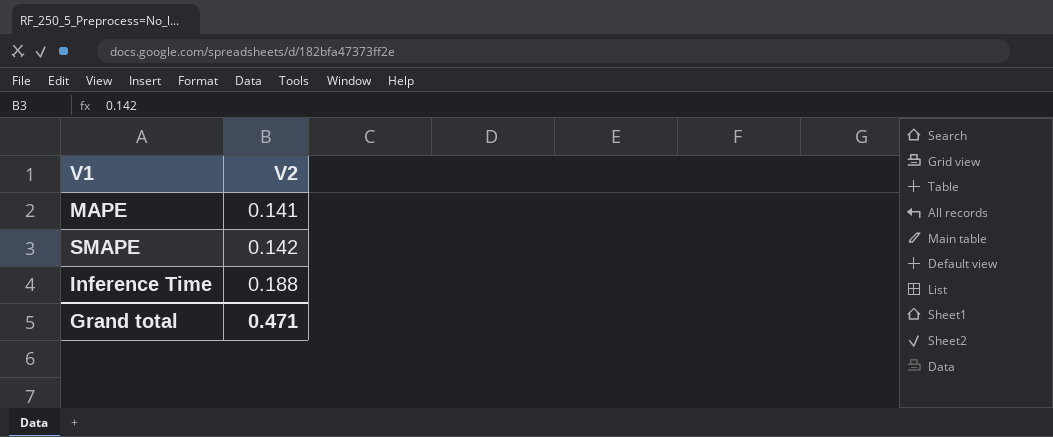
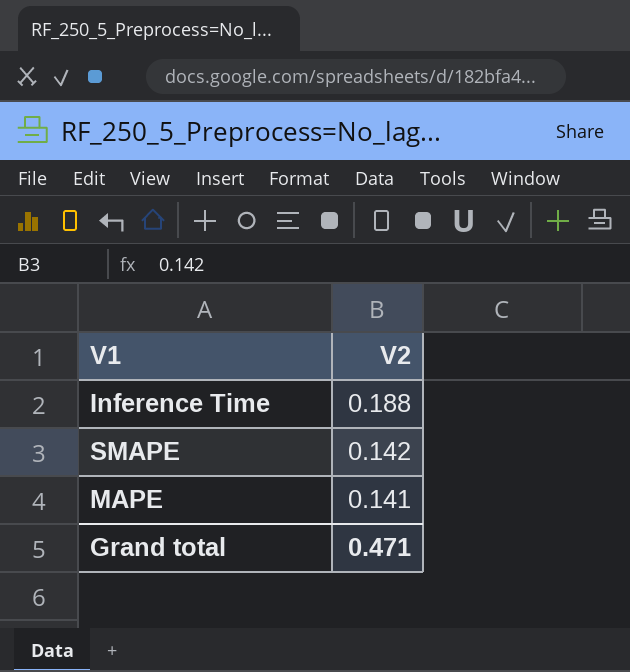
row order: V2 ascending -> V2 descending

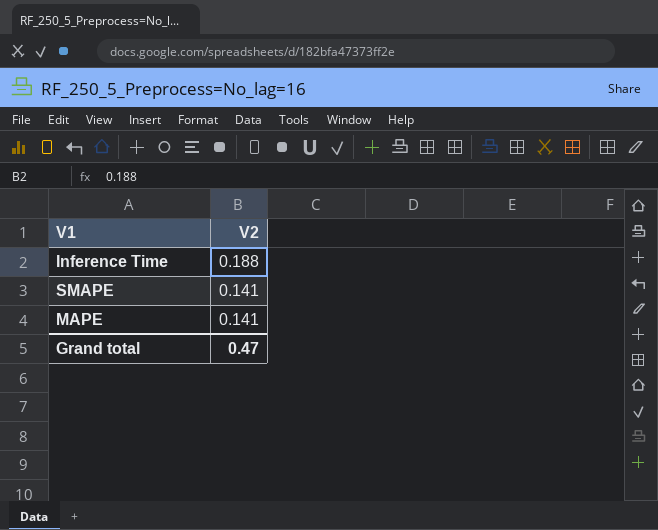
SMAPE | V2: 0.142 -> 0.141
Grand total | V2: 0.471 -> 0.47

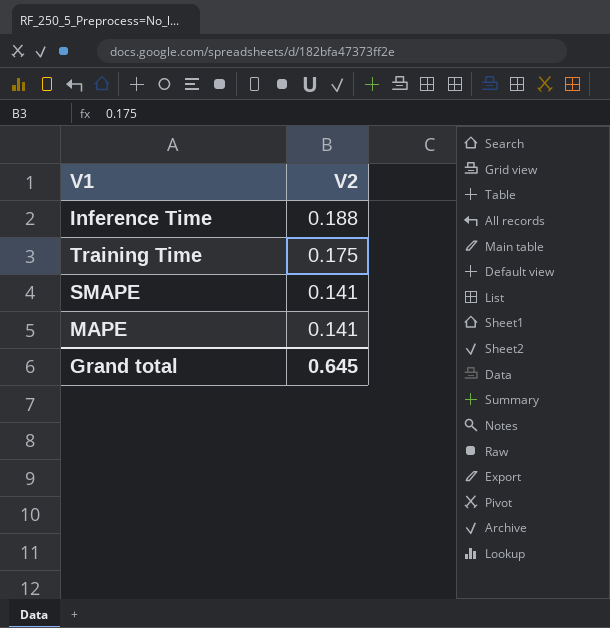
row Training Time: none -> 0.175
Grand total | V2: 0.47 -> 0.645

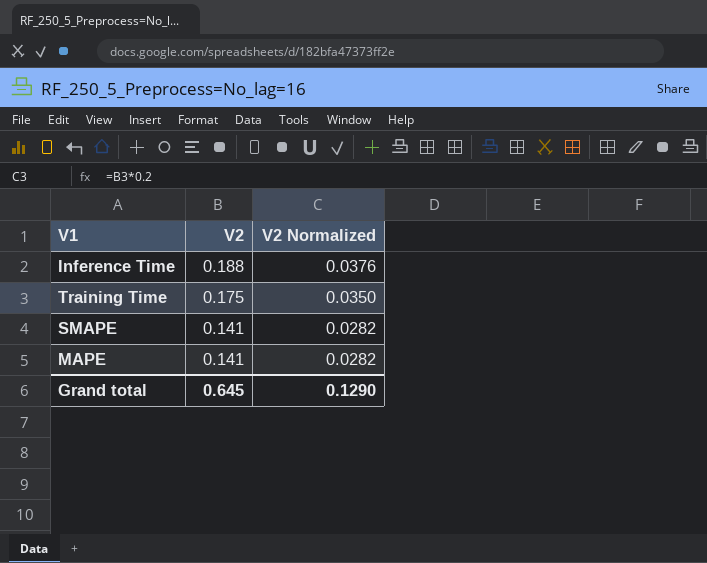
column V2 Normalized | formula: none -> [V2] * 0.2

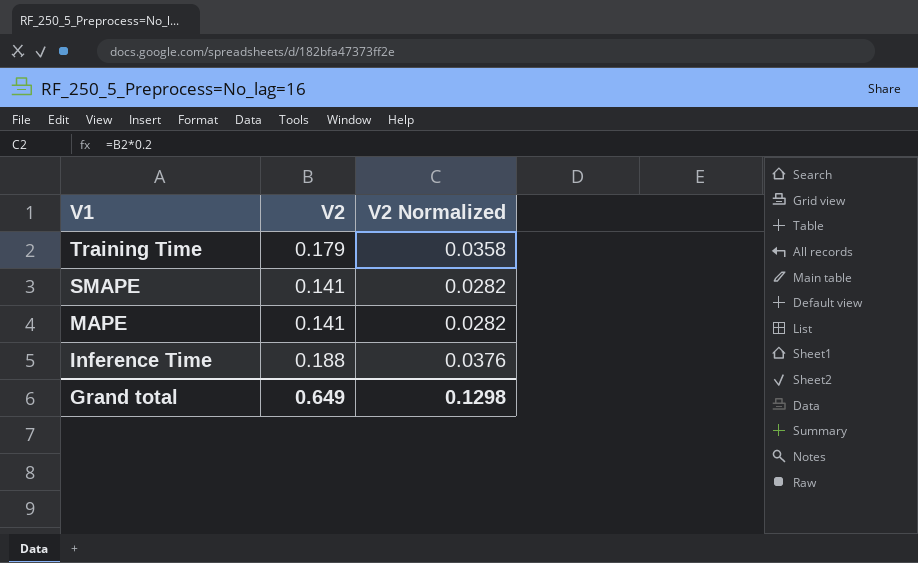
row order: V2 descending -> V1 descending
Training Time | V2: 0.175 -> 0.179
Training Time | V2 Normalized: 0.0350 -> 0.0358
Grand total | V2: 0.645 -> 0.649
Grand total | V2 Normalized: 0.1290 -> 0.1298

